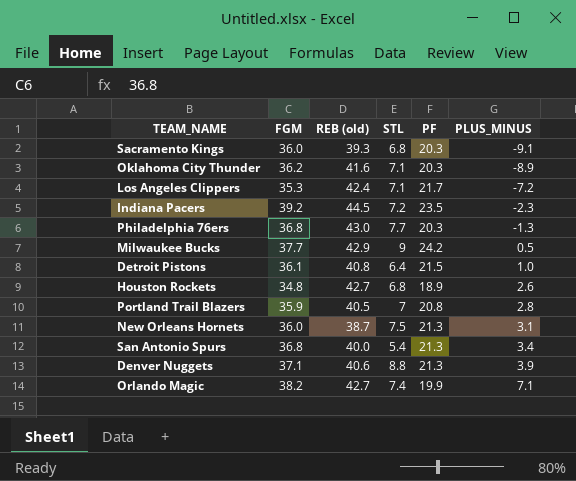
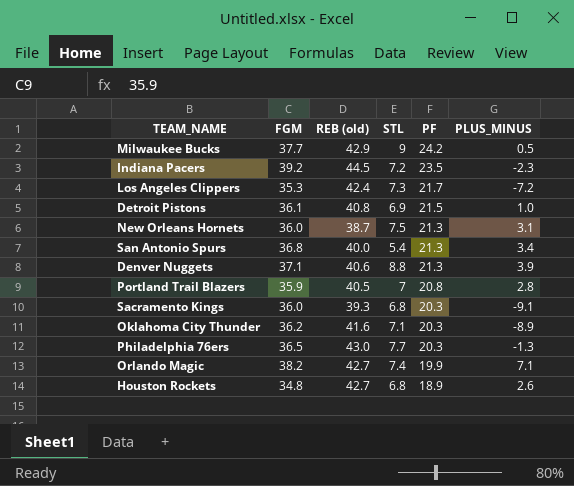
row order: PLUS_MINUS ascending -> PF descending
Los Angeles Clippers | STL: 7.1 -> 7.3
Detroit Pistons | STL: 6.4 -> 6.9
Philadelphia 76ers | FGM: 36.8 -> 36.5

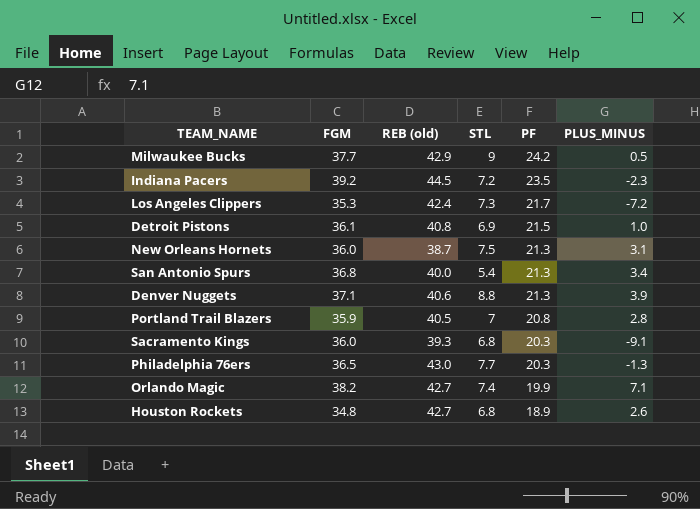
row Oklahoma City Thunder: 36.2 | 41.6 | 7.1 | 20.3 | -8.9 -> none

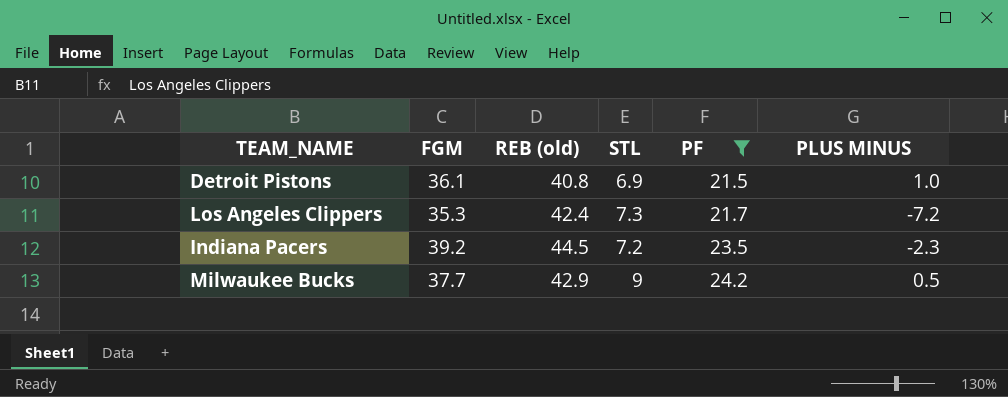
filter: none -> PF >= 21.5
row order: PF descending -> PF ascending
column name: PLUS_MINUS -> PLUS MINUS

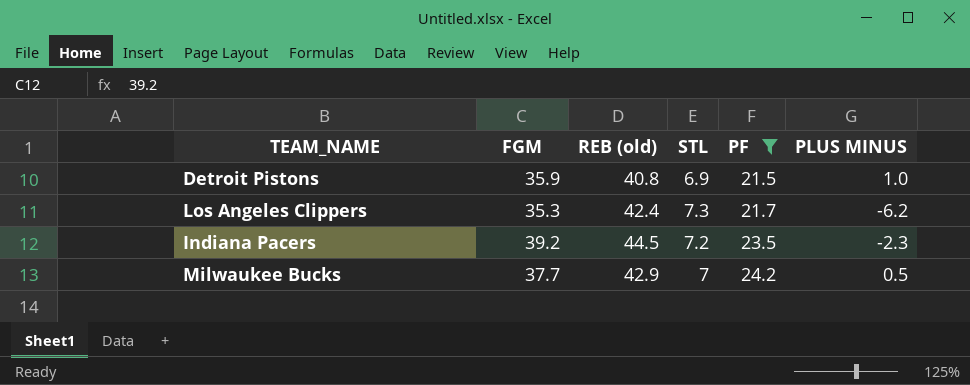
Detroit Pistons | FGM: 36.1 -> 35.9
Los Angeles Clippers | PLUS MINUS: -7.2 -> -6.2
Milwaukee Bucks | STL: 9 -> 7

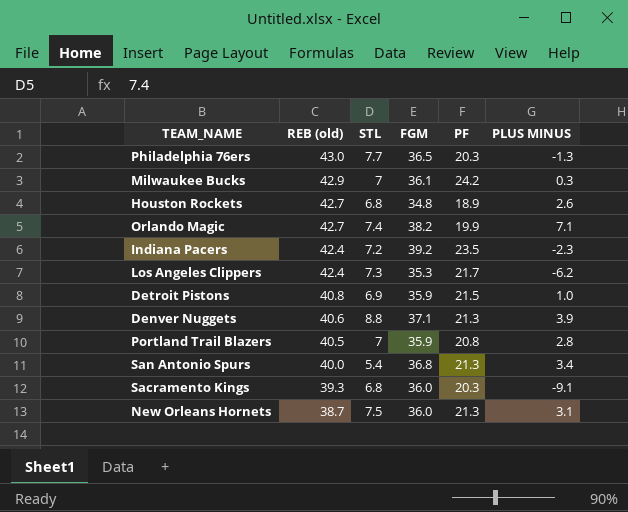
filter: PF >= 21.5 -> none
row order: PF ascending -> REB (old) descending
column FGM | position: 2 -> 4
Milwaukee Bucks | FGM: 37.7 -> 36.1
Milwaukee Bucks | PLUS MINUS: 0.5 -> 0.3
Indiana Pacers | REB (old): 44.5 -> 42.4

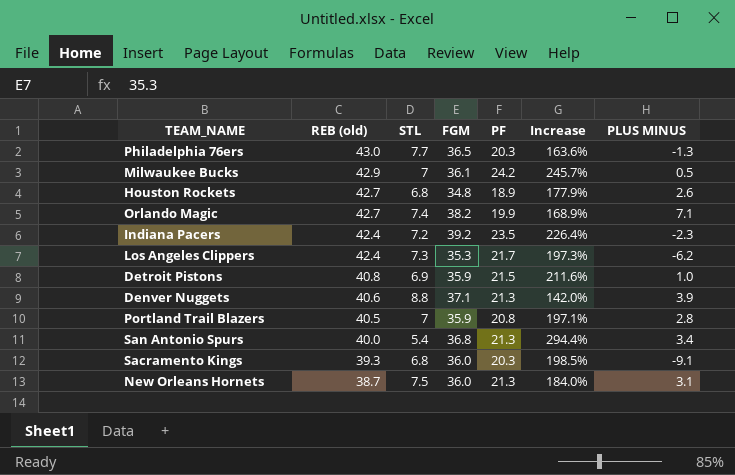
column Increase | formula: none -> ([PF] - [STL]) / [STL]
Milwaukee Bucks | PLUS MINUS: 0.3 -> 0.5

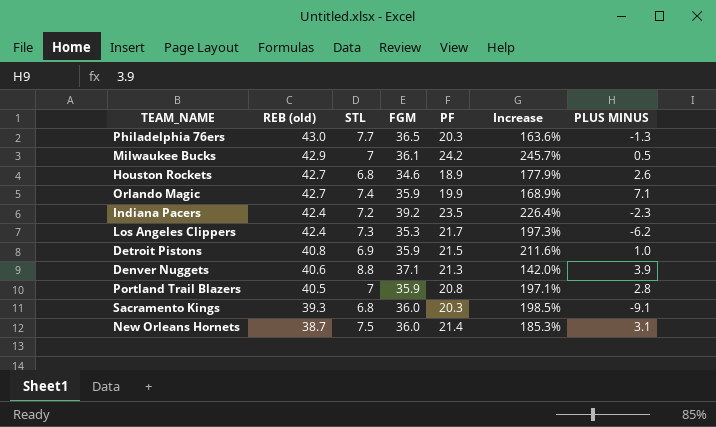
row San Antonio Spurs: 40.0 | 5.4 | 36.8 | 21.3 | 294.4% | 3.4 -> none
Houston Rockets | FGM: 34.8 -> 34.6
Orlando Magic | FGM: 38.2 -> 35.9
New Orleans Hornets | PF: 21.3 -> 21.4
New Orleans Hornets | Increase: 184.0% -> 185.3%

